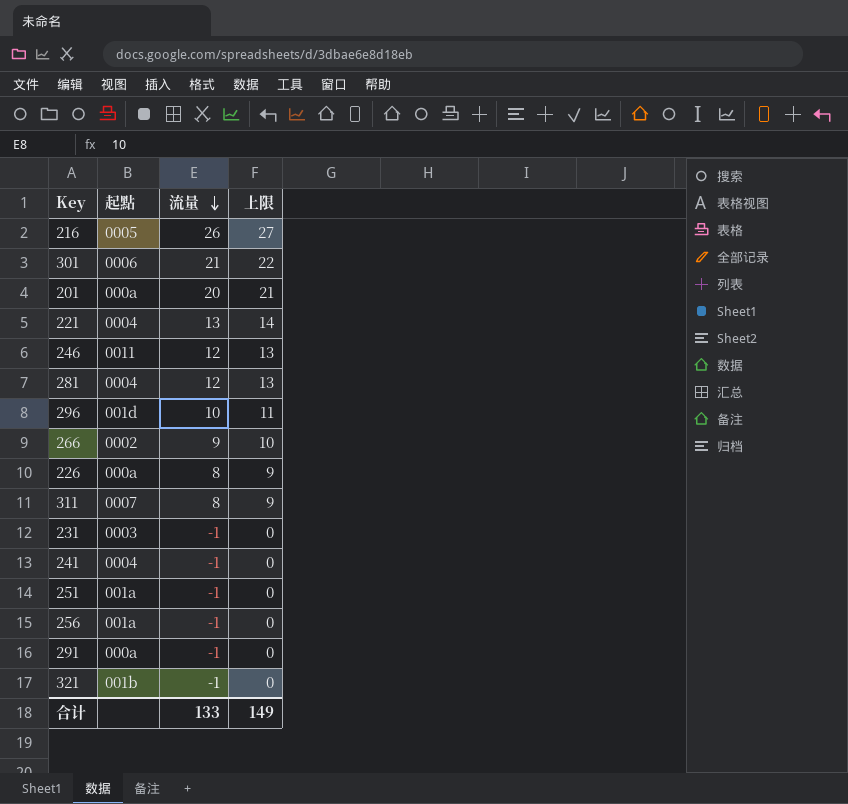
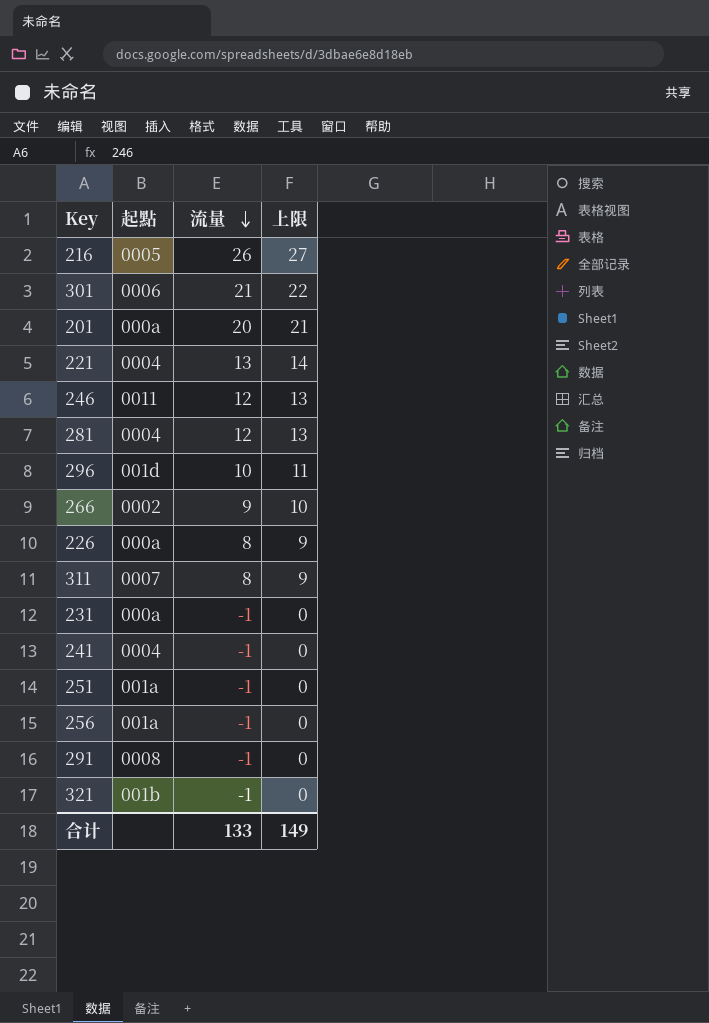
231 | 起點: 0003 -> 000a
291 | 起點: 000a -> 0008

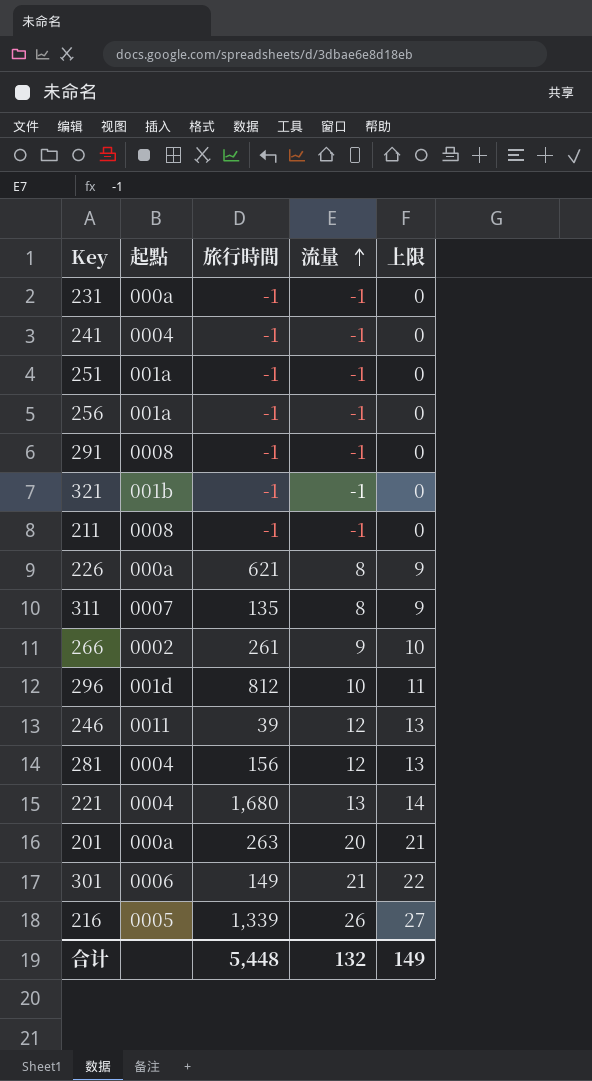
row order: 流量 descending -> 流量 ascending
column 旅行時間 | position: none -> 3
row 211: none -> 0008 | -1 | -1 | 0
合计 | 流量: 133 -> 132

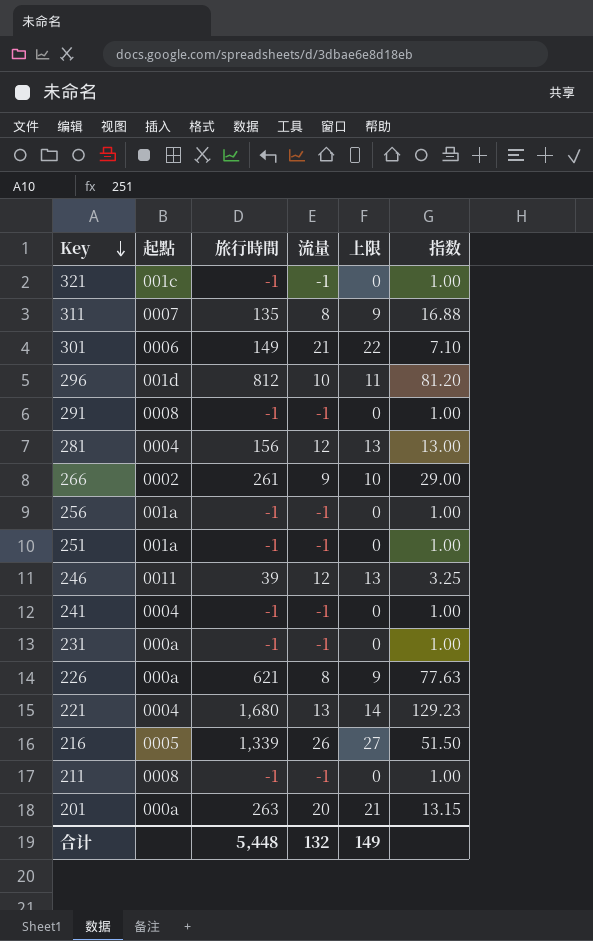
row order: 流量 ascending -> Key descending
column 指数 | formula: none -> [旅行時間] / [流量]
321 | 起點: 001b -> 001c

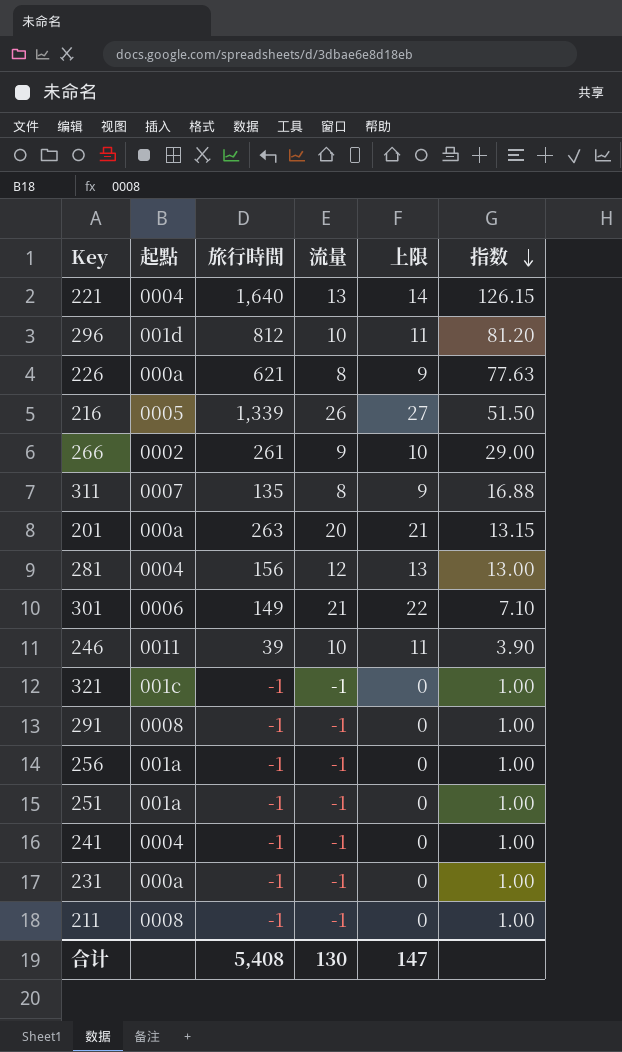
row order: Key descending -> 指数 descending
221 | 旅行時間: 1,680 -> 1,640
221 | 指数: 129.23 -> 126.15
246 | 流量: 12 -> 10
246 | 上限: 13 -> 11
246 | 指数: 3.25 -> 3.90
合计 | 旅行時間: 5,448 -> 5,408
合计 | 流量: 132 -> 130
合计 | 上限: 149 -> 147

